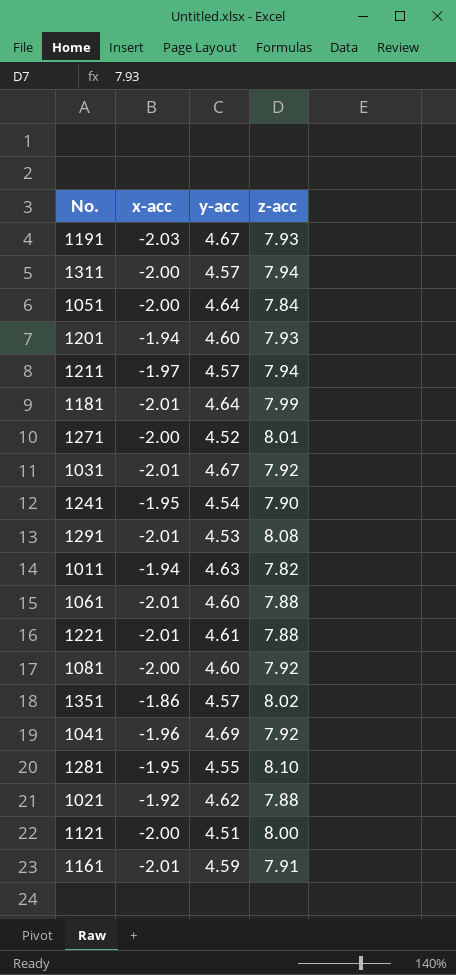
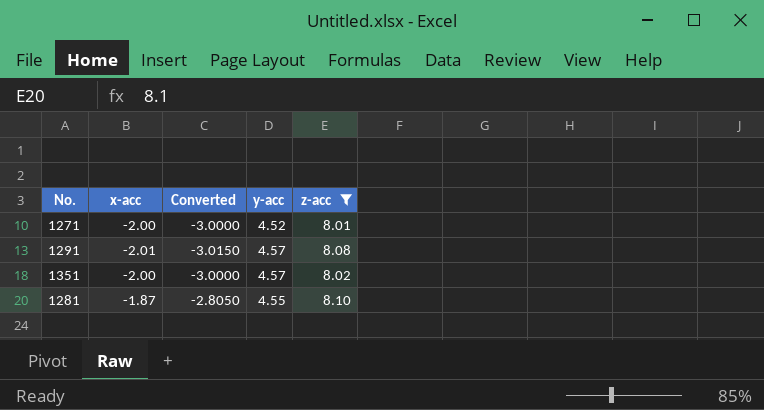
filter: none -> z-acc >= 8.01
column Converted | formula: none -> [x-acc] * 1.5
1291 | y-acc: 4.53 -> 4.57
1351 | x-acc: -1.86 -> -2.00
1281 | x-acc: -1.95 -> -1.87

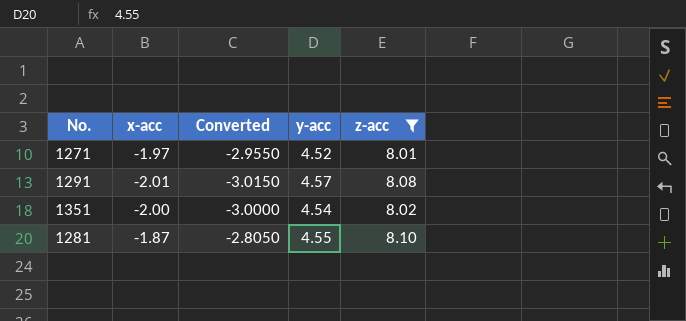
1271 | x-acc: -2.00 -> -1.97
1271 | Converted: -3.0000 -> -2.9550
1351 | y-acc: 4.57 -> 4.54

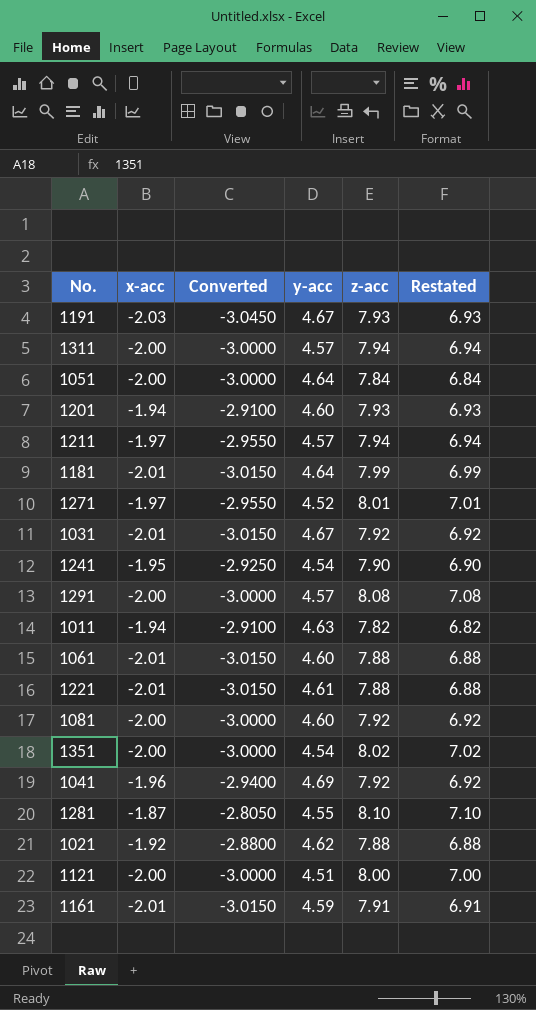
filter: z-acc >= 8.01 -> none
column Restated | formula: none -> [z-acc] - 1
1291 | x-acc: -2.01 -> -2.00
1291 | Converted: -3.0150 -> -3.0000

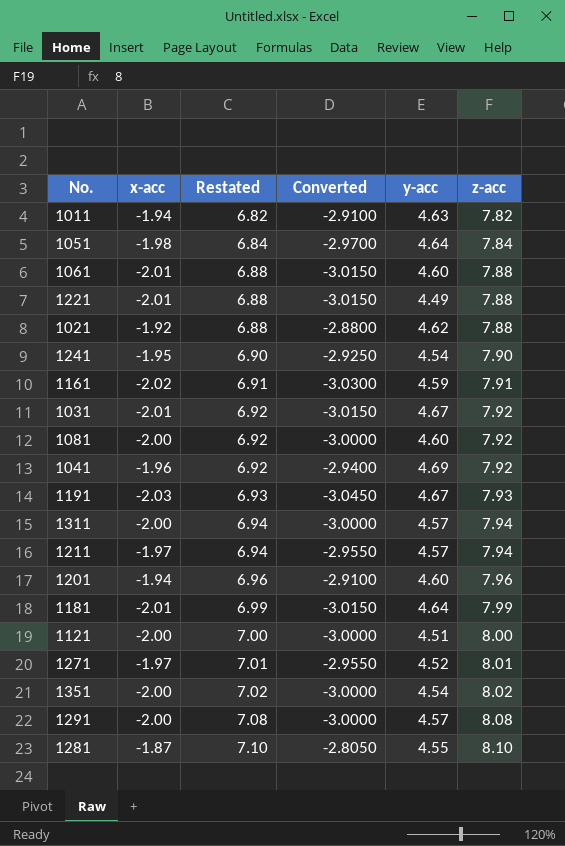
row order: none -> Restated ascending
column Restated | position: 6 -> 3
1051 | x-acc: -2.00 -> -1.98
1051 | Converted: -3.0000 -> -2.9700
1221 | y-acc: 4.61 -> 4.49
1161 | x-acc: -2.01 -> -2.02
1161 | Converted: -3.0150 -> -3.0300
1201 | Restated: 6.93 -> 6.96
1201 | z-acc: 7.93 -> 7.96

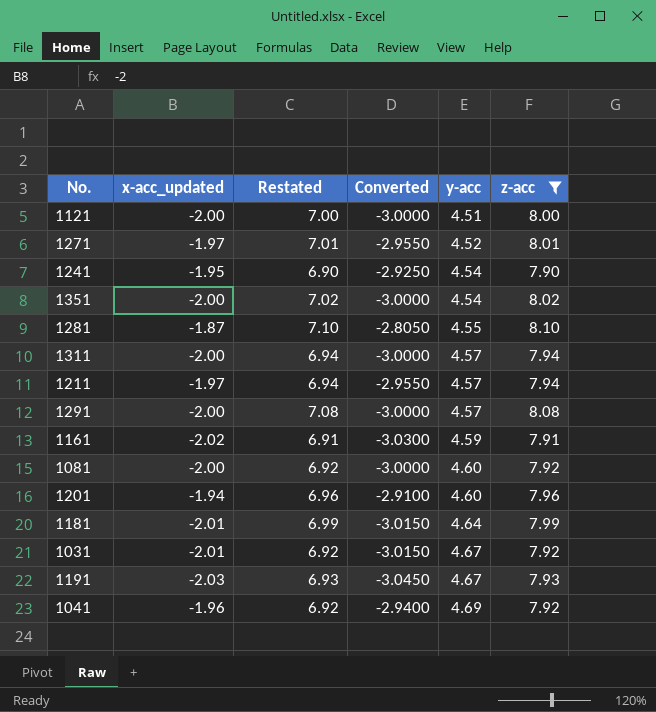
filter: none -> z-acc >= 7.90
row order: Restated ascending -> y-acc ascending
column name: x-acc -> x-acc_updated

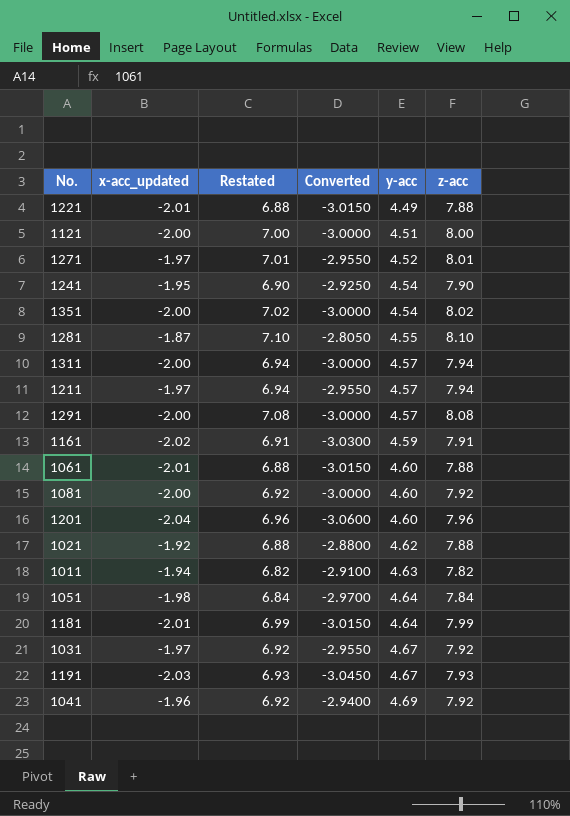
filter: z-acc >= 7.90 -> none
1201 | x-acc_updated: -1.94 -> -2.04
1201 | Converted: -2.9100 -> -3.0600
1031 | x-acc_updated: -2.01 -> -1.97
1031 | Converted: -3.0150 -> -2.9550

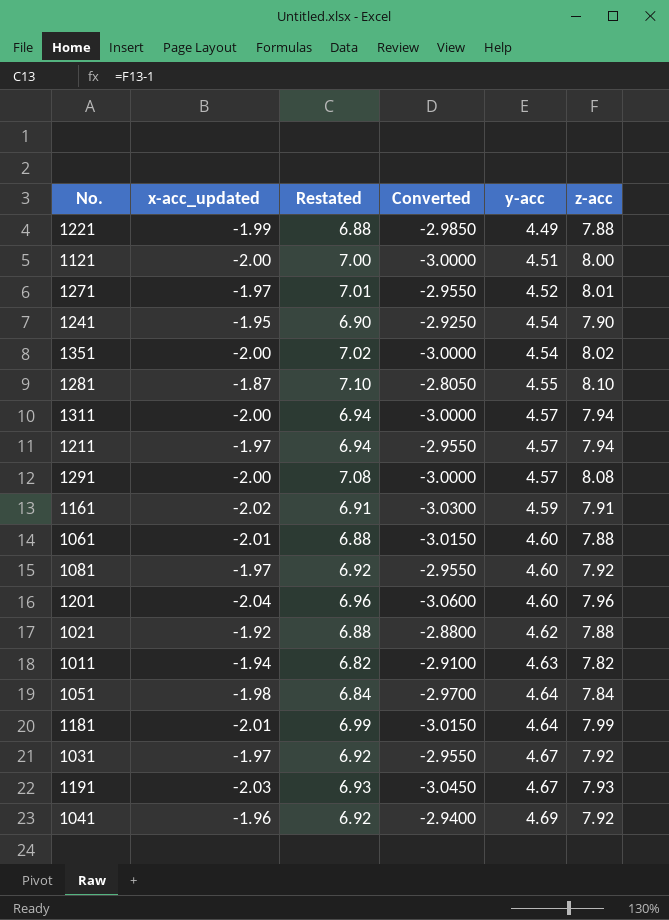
1221 | x-acc_updated: -2.01 -> -1.99
1221 | Converted: -3.0150 -> -2.9850
1081 | x-acc_updated: -2.00 -> -1.97
1081 | Converted: -3.0000 -> -2.9550

